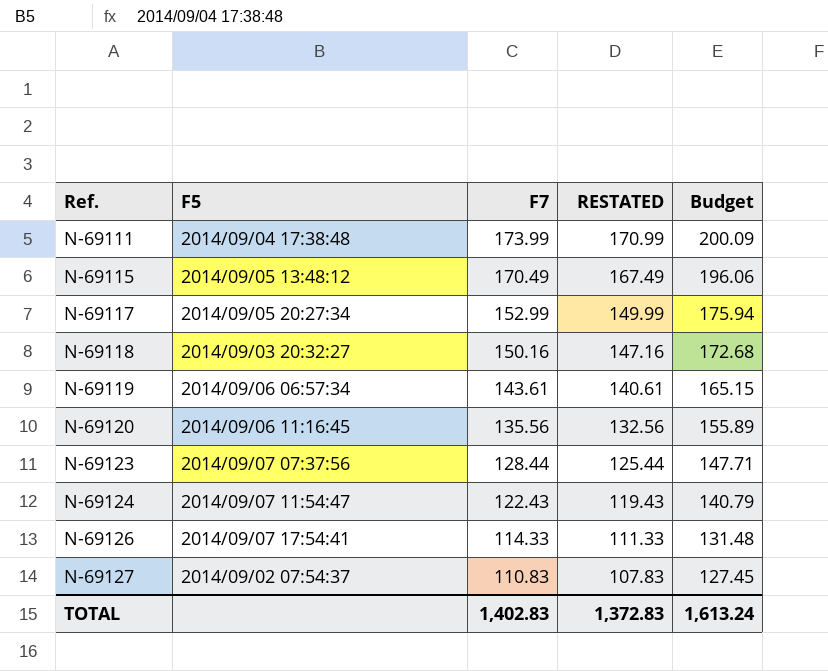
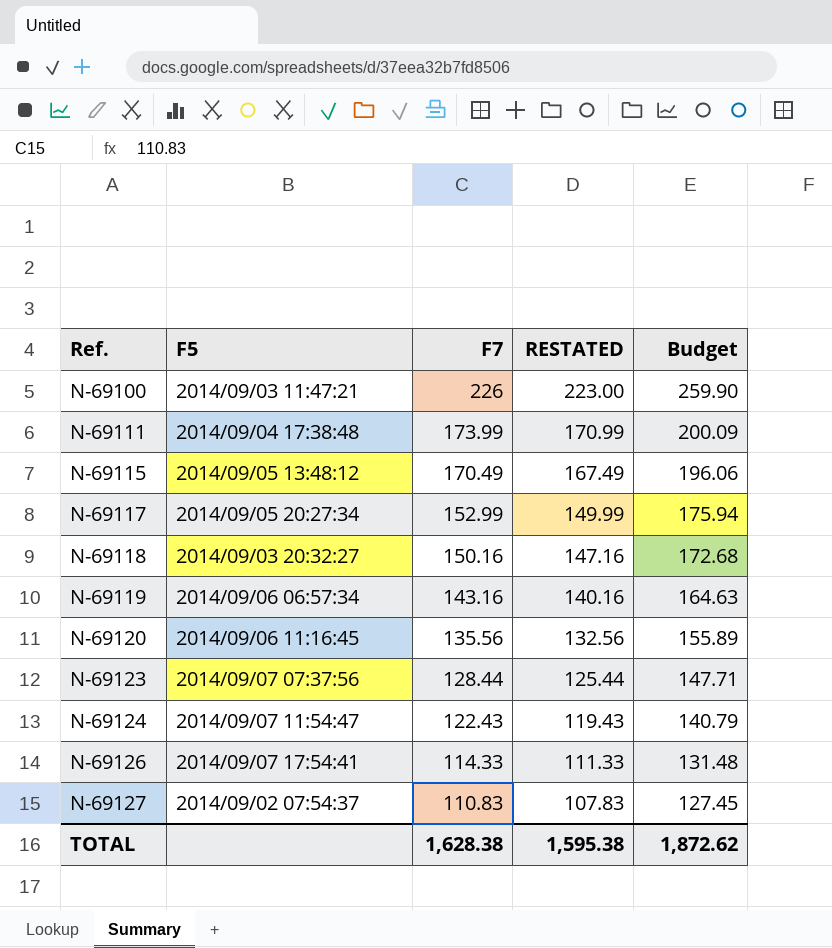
row N-69100: none -> 2014/09/03 11:47:21 | 226 | 223.00 | 259.90
N-69119 | F7: 143.61 -> 143.16
N-69119 | RESTATED: 140.61 -> 140.16
N-69119 | Budget: 165.15 -> 164.63
TOTAL | F7: 1,402.83 -> 1,628.38
TOTAL | RESTATED: 1,372.83 -> 1,595.38
TOTAL | Budget: 1,613.24 -> 1,872.62

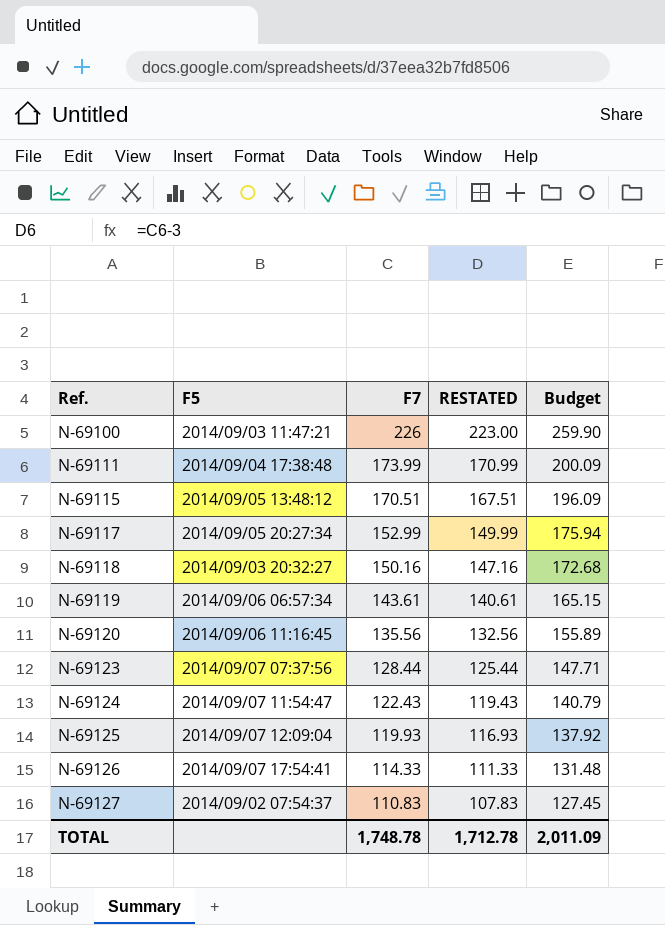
N-69115 | F7: 170.49 -> 170.51
N-69115 | RESTATED: 167.49 -> 167.51
N-69115 | Budget: 196.06 -> 196.09
N-69119 | F7: 143.16 -> 143.61
N-69119 | RESTATED: 140.16 -> 140.61
N-69119 | Budget: 164.63 -> 165.15
row N-69125: none -> 2014/09/07 12:09:04 | 119.93 | 116.93 | 137.92
TOTAL | F7: 1,628.38 -> 1,748.78
TOTAL | RESTATED: 1,595.38 -> 1,712.78
TOTAL | Budget: 1,872.62 -> 2,011.09

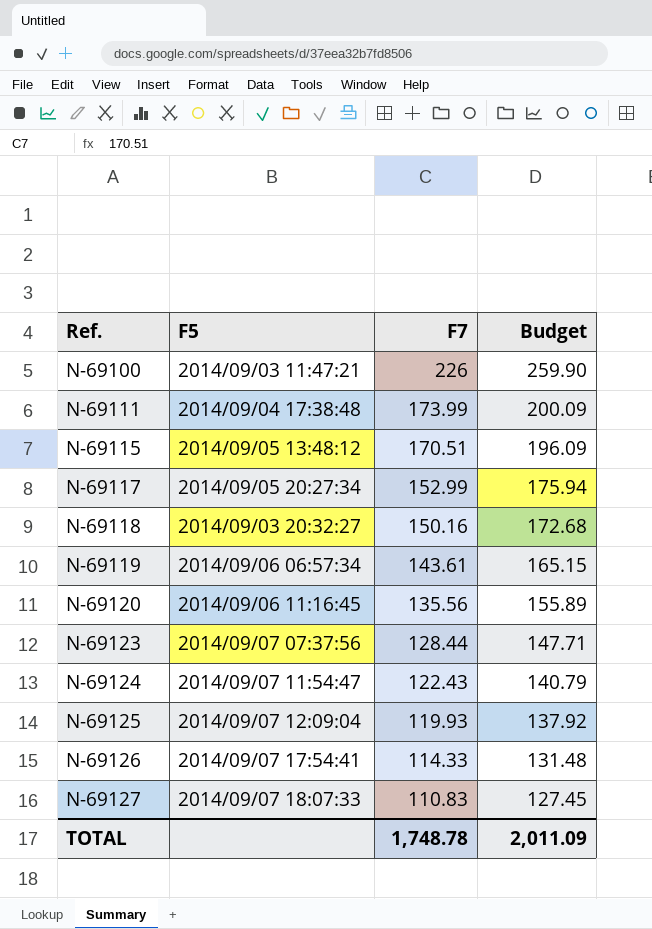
column RESTATED | formula: [F7] - 3 -> none
N-69127 | F5: 2014/09/02 07:54:37 -> 2014/09/07 18:07:33

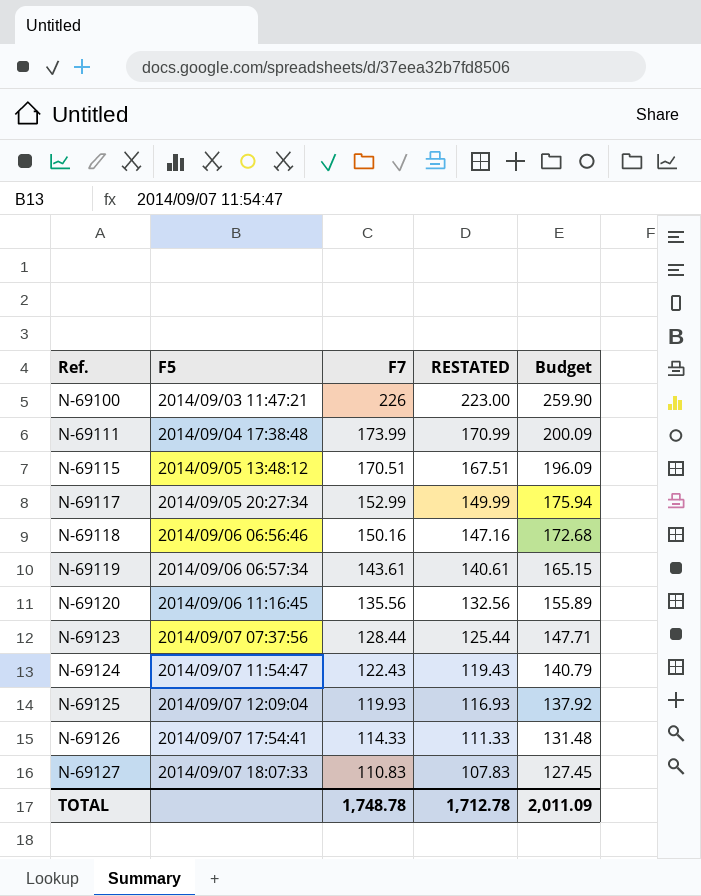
column RESTATED | formula: none -> [F7] - 3
N-69118 | F5: 2014/09/03 20:32:27 -> 2014/09/06 06:56:46

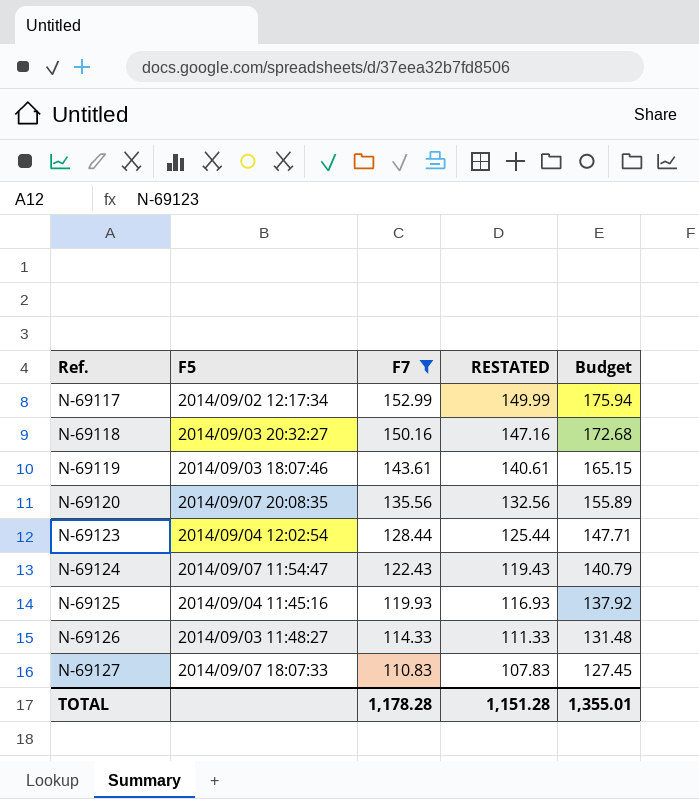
filter: none -> F7 <= 152.99
N-69117 | F5: 2014/09/05 20:27:34 -> 2014/09/02 12:17:34
N-69118 | F5: 2014/09/06 06:56:46 -> 2014/09/03 20:32:27
N-69119 | F5: 2014/09/06 06:57:34 -> 2014/09/03 18:07:46
N-69120 | F5: 2014/09/06 11:16:45 -> 2014/09/07 20:08:35
N-69123 | F5: 2014/09/07 07:37:56 -> 2014/09/04 12:02:54
N-69125 | F5: 2014/09/07 12:09:04 -> 2014/09/04 11:45:16
N-69126 | F5: 2014/09/07 17:54:41 -> 2014/09/03 11:48:27
TOTAL | F7: 1,748.78 -> 1,178.28
TOTAL | RESTATED: 1,712.78 -> 1,151.28
TOTAL | Budget: 2,011.09 -> 1,355.01

